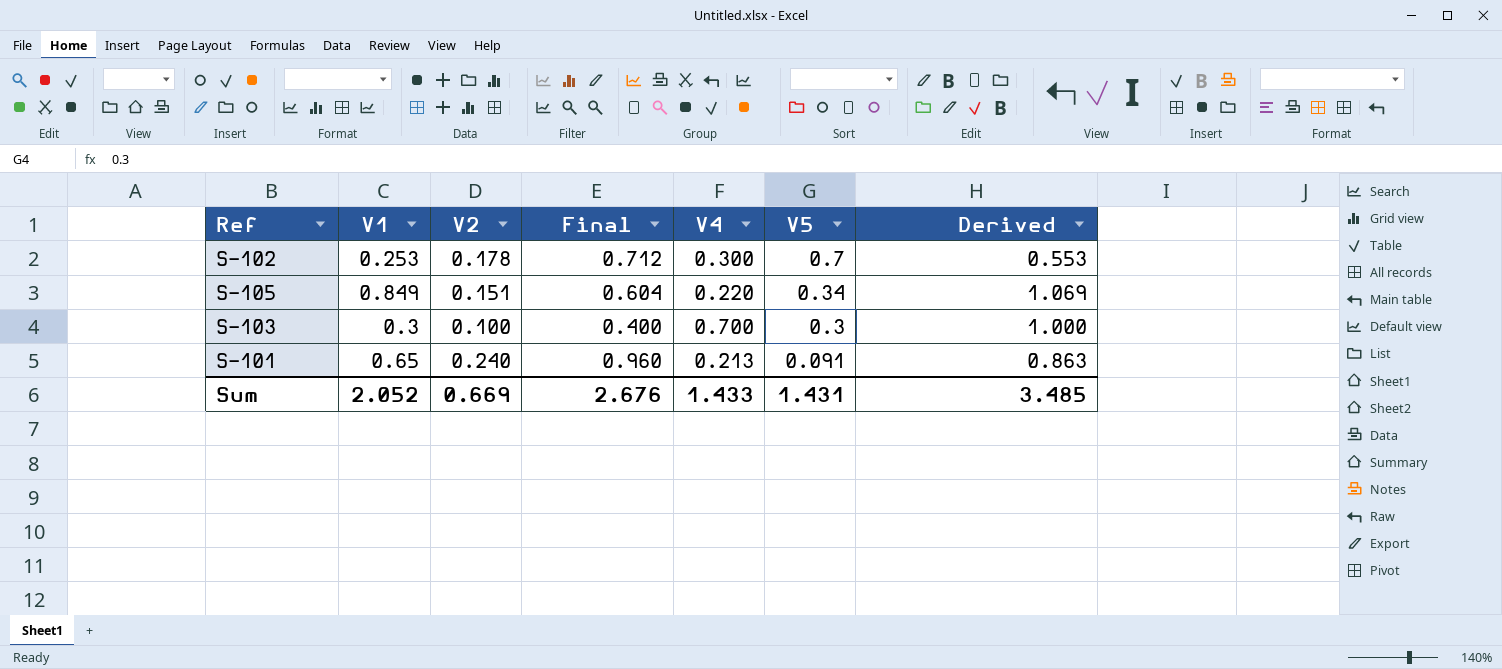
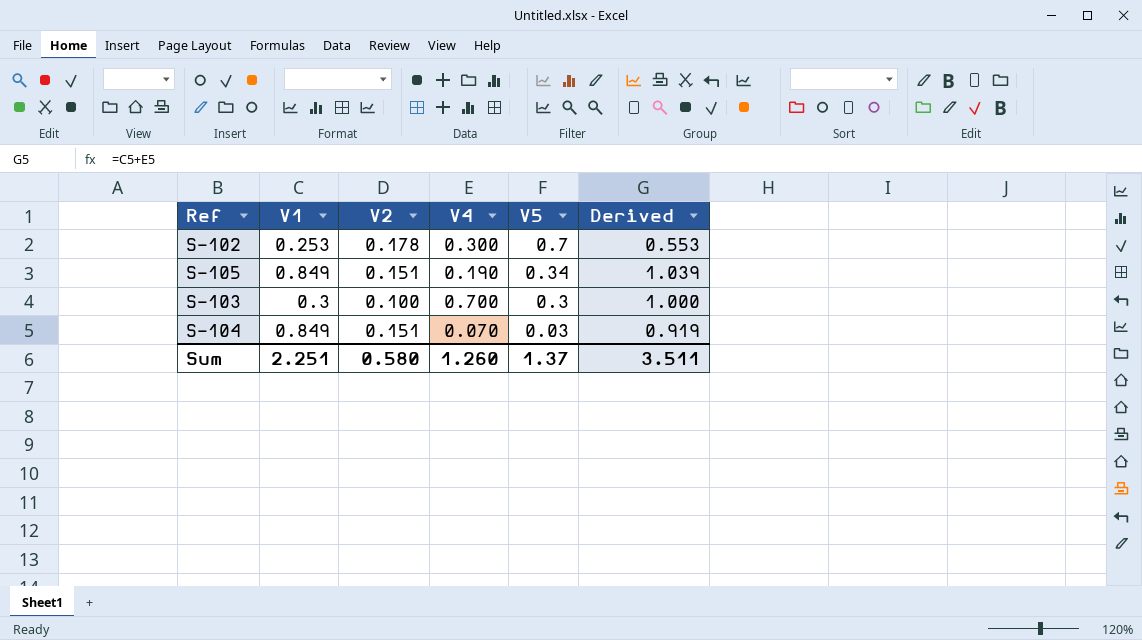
column Final | formula: [V2] * 4 -> none
row S-101: 0.65 | 0.240 | 0.960 | 0.213 | 0.091 | 0.863 -> none
S-105 | V4: 0.220 -> 0.190
S-105 | Derived: 1.069 -> 1.039
row S-104: none -> 0.849 | 0.151 | 0.070 | 0.03 | 0.919
Sum | V1: 2.052 -> 2.251
Sum | V2: 0.669 -> 0.580
Sum | V4: 1.433 -> 1.260
Sum | V5: 1.431 -> 1.37
Sum | Derived: 3.485 -> 3.511

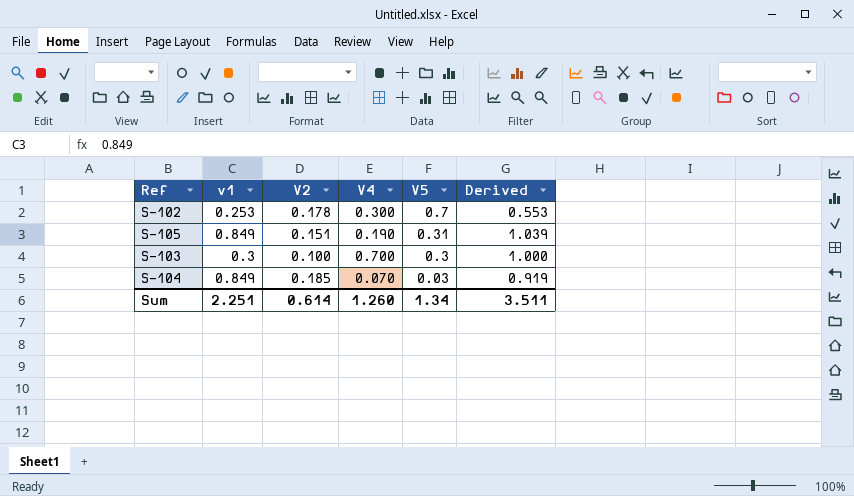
column name: V1 -> v1
S-105 | V5: 0.34 -> 0.31
S-104 | V2: 0.151 -> 0.185
Sum | V2: 0.580 -> 0.614
Sum | V5: 1.37 -> 1.34

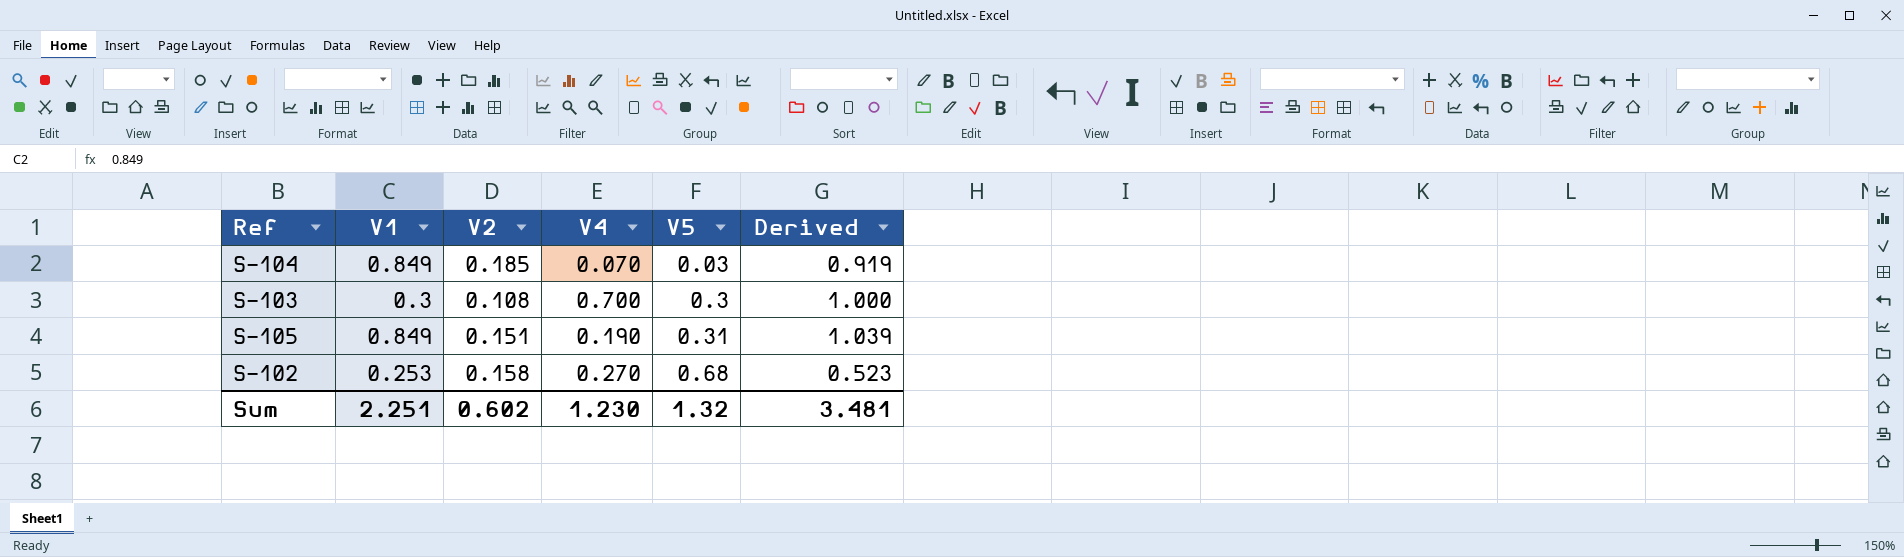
row order: V5 descending -> V5 ascending
column name: v1 -> V1
S-103 | V2: 0.100 -> 0.108
S-102 | V2: 0.178 -> 0.158
S-102 | V4: 0.300 -> 0.270
S-102 | V5: 0.7 -> 0.68
S-102 | Derived: 0.553 -> 0.523
Sum | V2: 0.614 -> 0.602
Sum | V4: 1.260 -> 1.230
Sum | V5: 1.34 -> 1.32
Sum | Derived: 3.511 -> 3.481

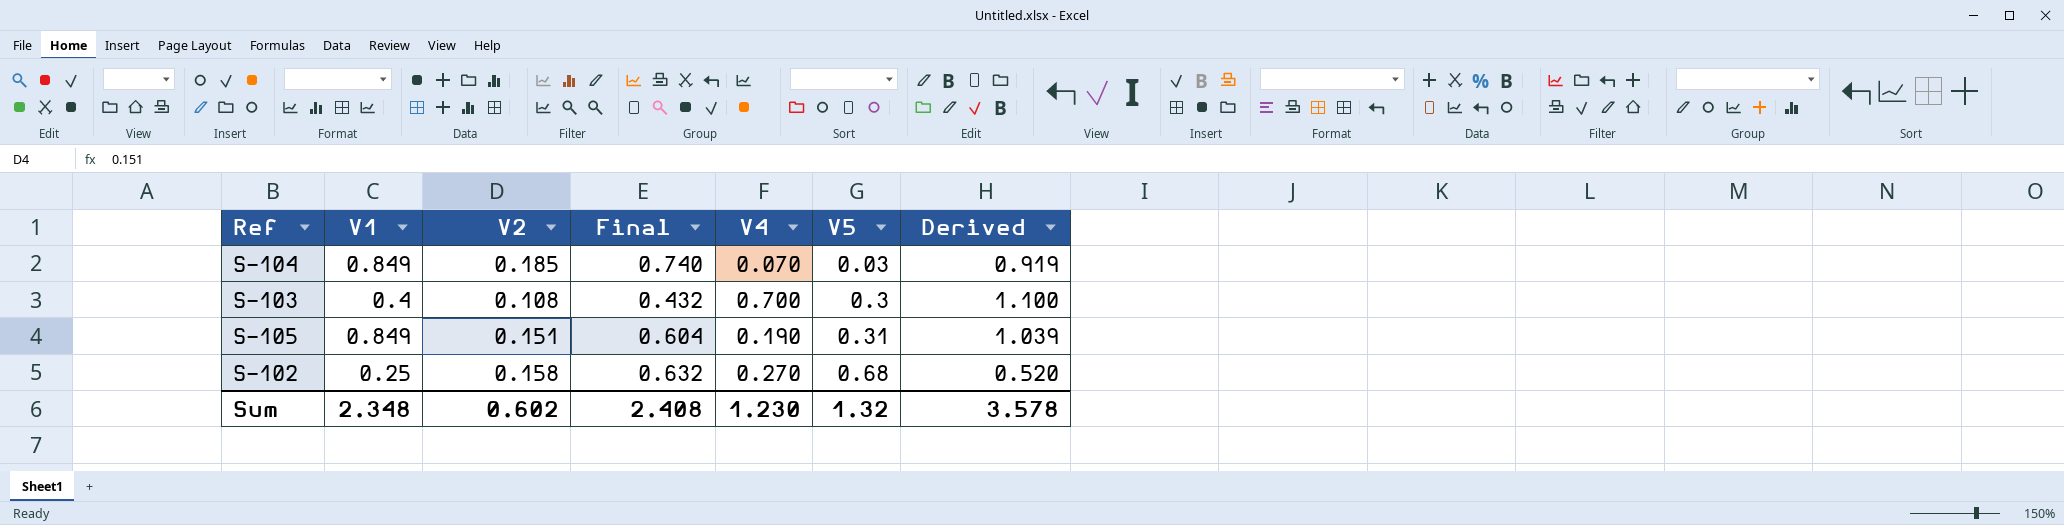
column Final | formula: none -> [V2] * 4
S-103 | V1: 0.3 -> 0.4
S-103 | Derived: 1.000 -> 1.100
S-102 | V1: 0.253 -> 0.25
S-102 | Derived: 0.523 -> 0.520
Sum | V1: 2.251 -> 2.348
Sum | Derived: 3.481 -> 3.578

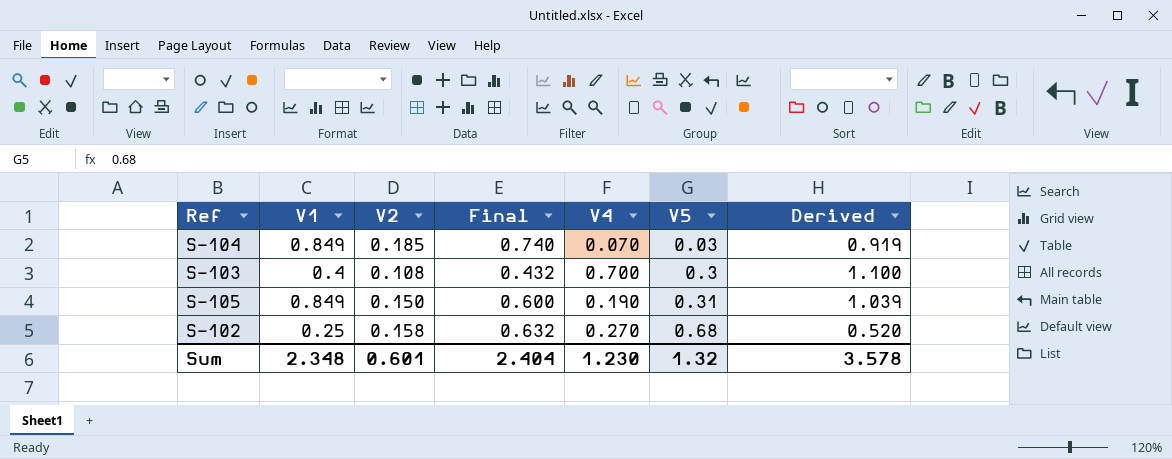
S-105 | V2: 0.151 -> 0.150
S-105 | Final: 0.604 -> 0.600
Sum | V2: 0.602 -> 0.601
Sum | Final: 2.408 -> 2.404

